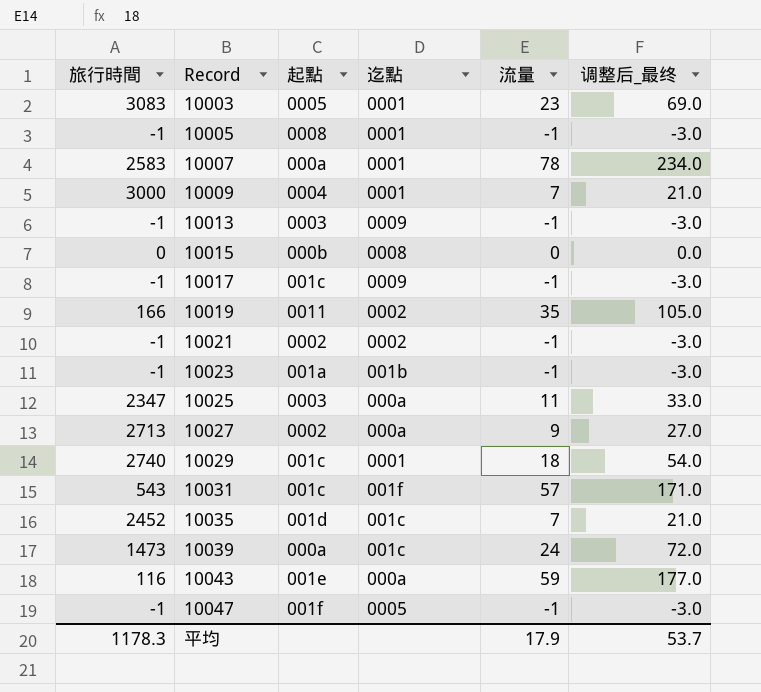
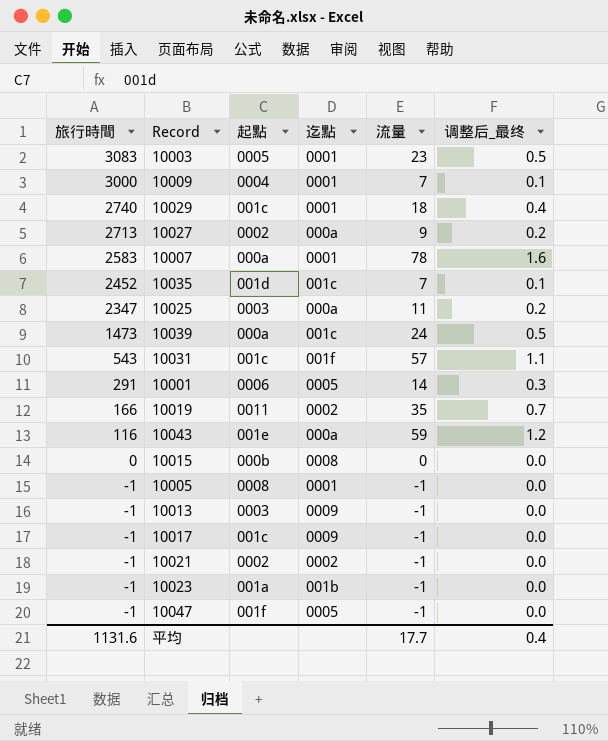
row order: Record ascending -> 旅行時間 descending
column 调整后_最终 | formula: [流量] * 3 -> [流量] * 0.02
row 10001: none -> 291 | 0006 | 0005 | 14 | 0.3
平均 | 旅行時間: 1178.3 -> 1131.6
平均 | 流量: 17.9 -> 17.7
平均 | 调整后_最终: 53.7 -> 0.4

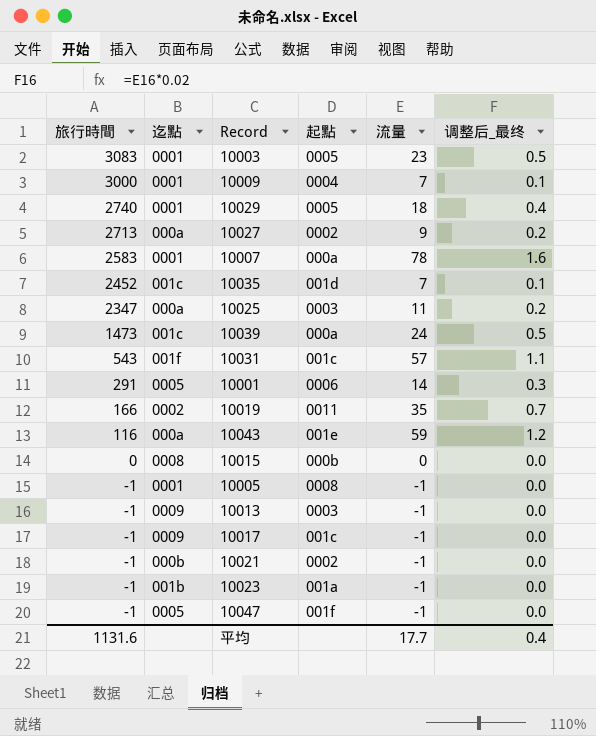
column 迄點 | position: 4 -> 2
10029 | 起點: 001c -> 0005
10021 | 迄點: 0002 -> 000b

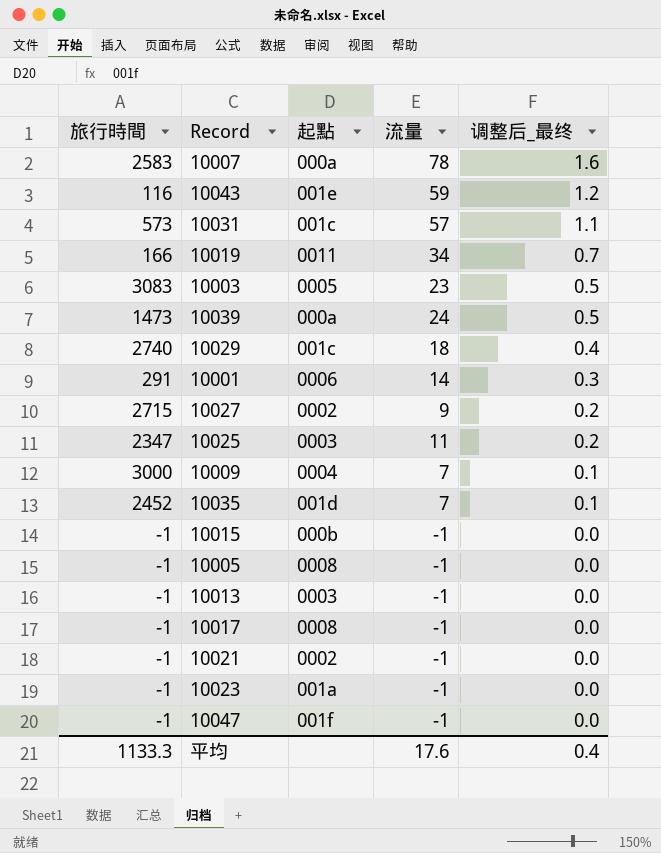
row order: 旅行時間 descending -> 调整后_最终 descending
column 迄點 | position: 2 -> none
10031 | 旅行時間: 543 -> 573
10019 | 流量: 35 -> 34
10029 | 起點: 0005 -> 001c
10027 | 旅行時間: 2713 -> 2715
10015 | 旅行時間: 0 -> -1
10015 | 流量: 0 -> -1
10017 | 起點: 001c -> 0008
平均 | 旅行時間: 1131.6 -> 1133.3
平均 | 流量: 17.7 -> 17.6

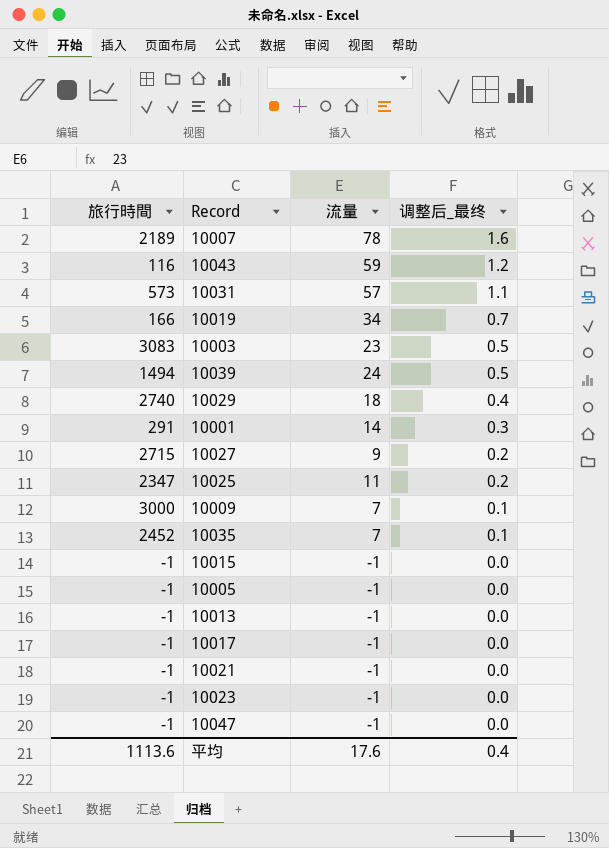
column 起點 | position: 3 -> none
10007 | 旅行時間: 2583 -> 2189
10039 | 旅行時間: 1473 -> 1494
平均 | 旅行時間: 1133.3 -> 1113.6

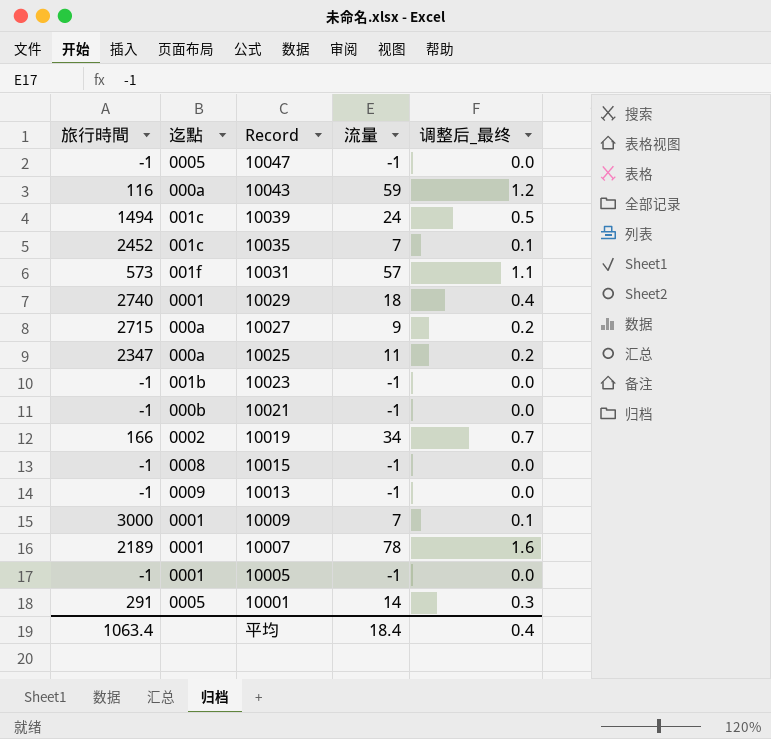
row order: 调整后_最终 descending -> Record descending
column 迄點 | position: none -> 2
row 10003: 3083 | 23 | 0.5 -> none
row 10017: -1 | -1 | 0.0 -> none
平均 | 旅行時間: 1113.6 -> 1063.4
平均 | 流量: 17.6 -> 18.4

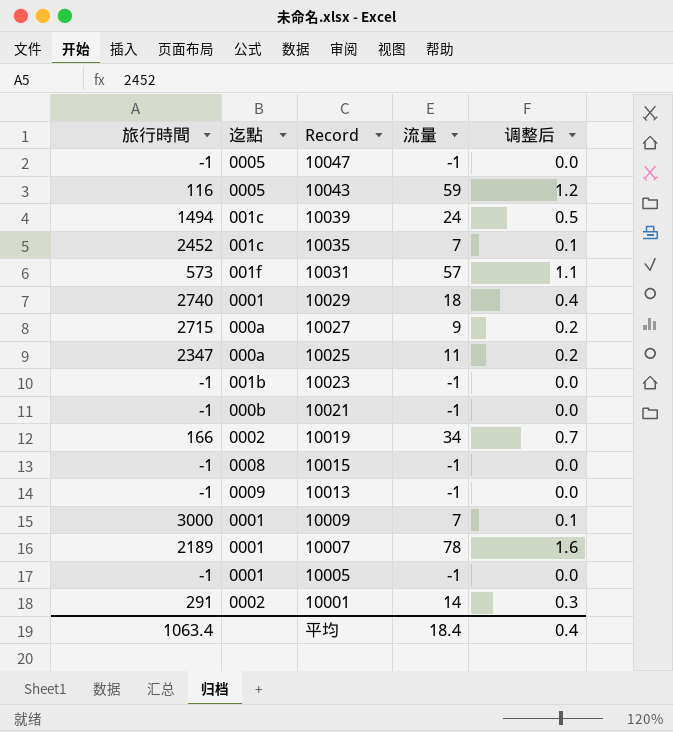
column name: 调整后_最终 -> 调整后
10043 | 迄點: 000a -> 0005
10001 | 迄點: 0005 -> 0002

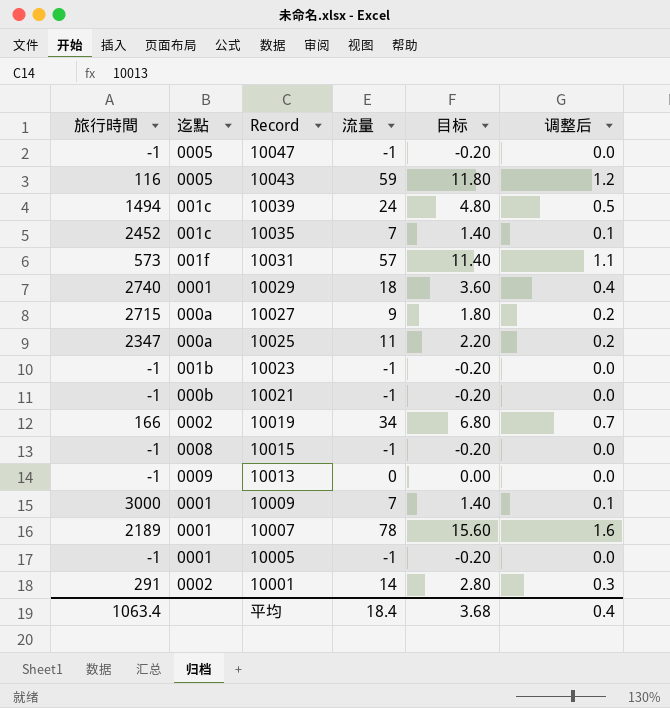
column 目标 | formula: none -> [流量] * 0.2
10013 | 流量: -1 -> 0

